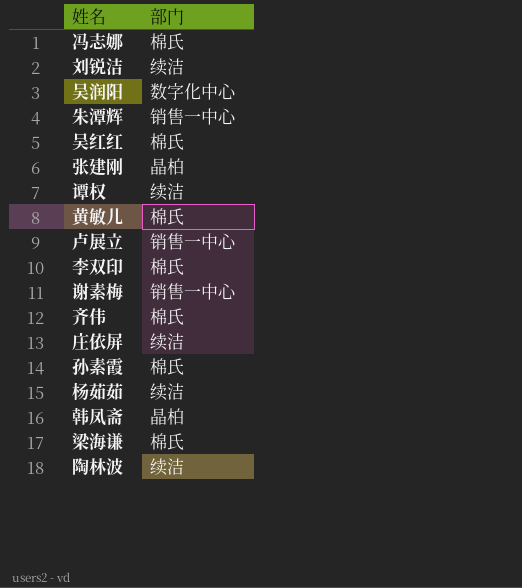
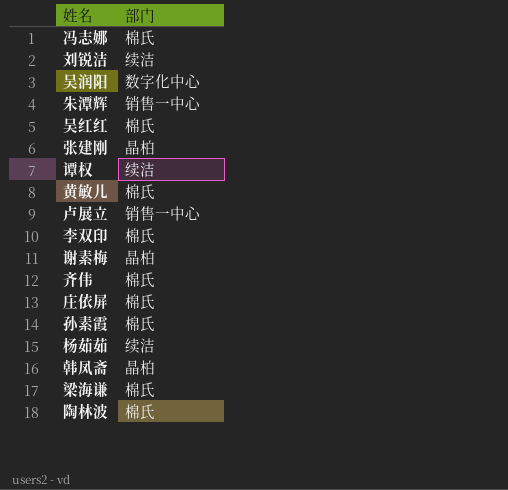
谢素梅 | 部门: 销售一中心 -> 晶柏
庄依屏 | 部门: 续洁 -> 棉氏
陶林波 | 部门: 续洁 -> 棉氏

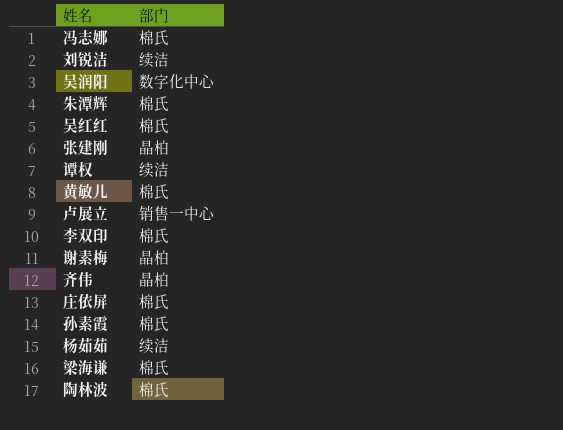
row 韩凤斋: 晶柏 -> none
朱潭辉 | 部门: 销售一中心 -> 棉氏
齐伟 | 部门: 棉氏 -> 晶柏

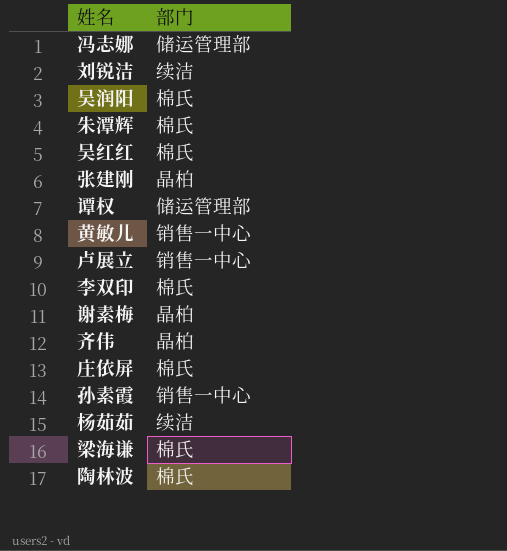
冯志娜 | 部门: 棉氏 -> 储运管理部
吴润阳 | 部门: 数字化中心 -> 棉氏
谭权 | 部门: 续洁 -> 储运管理部
黄敏儿 | 部门: 棉氏 -> 销售一中心
孙素霞 | 部门: 棉氏 -> 销售一中心

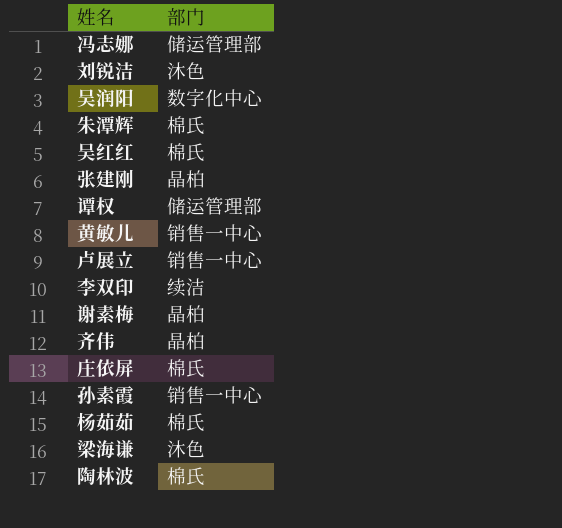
刘锐洁 | 部门: 续洁 -> 沐色
吴润阳 | 部门: 棉氏 -> 数字化中心
李双印 | 部门: 棉氏 -> 续洁
杨茹茹 | 部门: 续洁 -> 棉氏
梁海谦 | 部门: 棉氏 -> 沐色

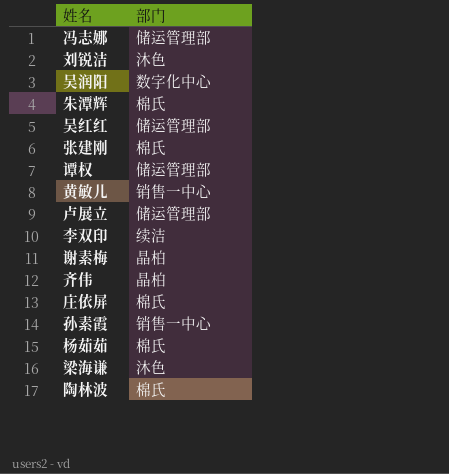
吴红红 | 部门: 棉氏 -> 储运管理部
张建刚 | 部门: 晶柏 -> 棉氏
卢展立 | 部门: 销售一中心 -> 储运管理部

